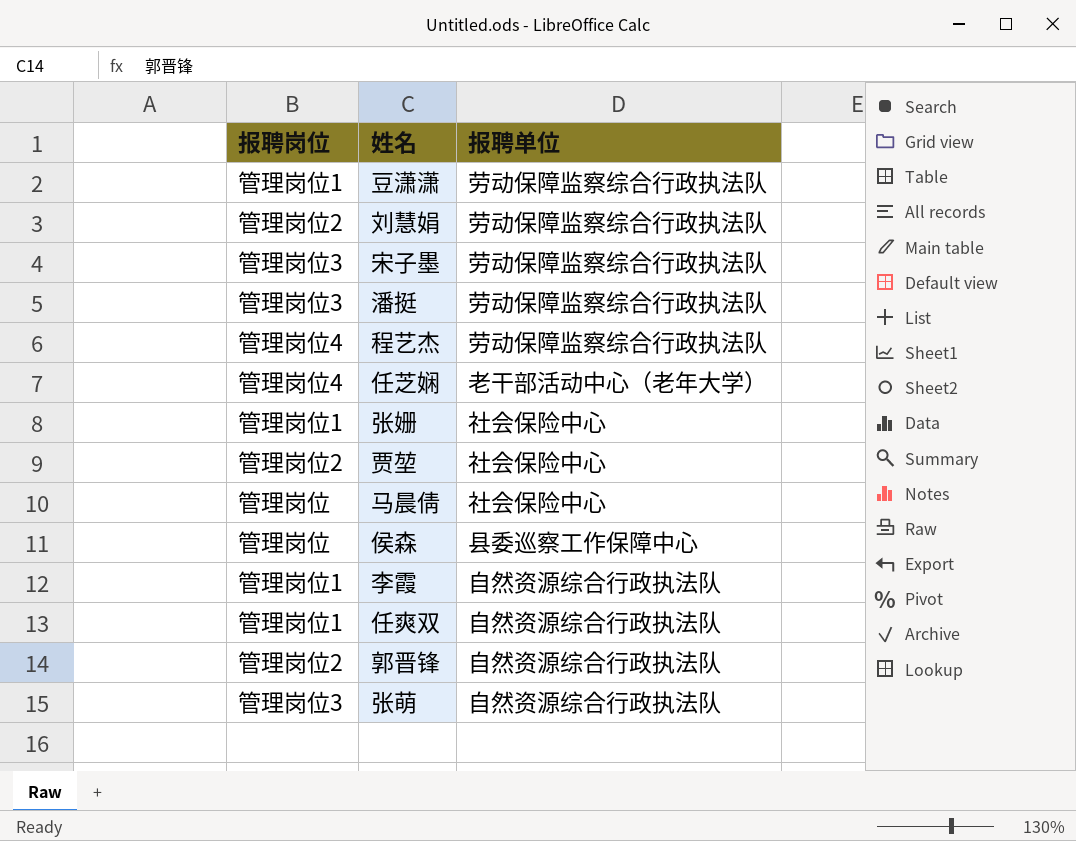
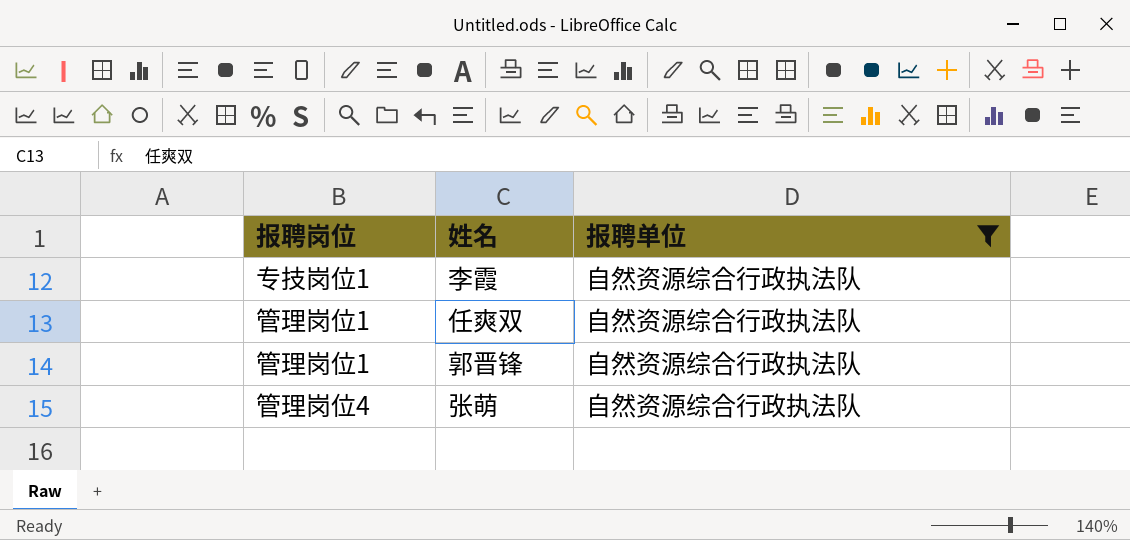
filter: none -> 报聘单位 = 自然资源综合行政执法队
李霞 | 报聘岗位: 管理岗位1 -> 专技岗位1
郭晋锋 | 报聘岗位: 管理岗位2 -> 管理岗位1
张萌 | 报聘岗位: 管理岗位3 -> 管理岗位4

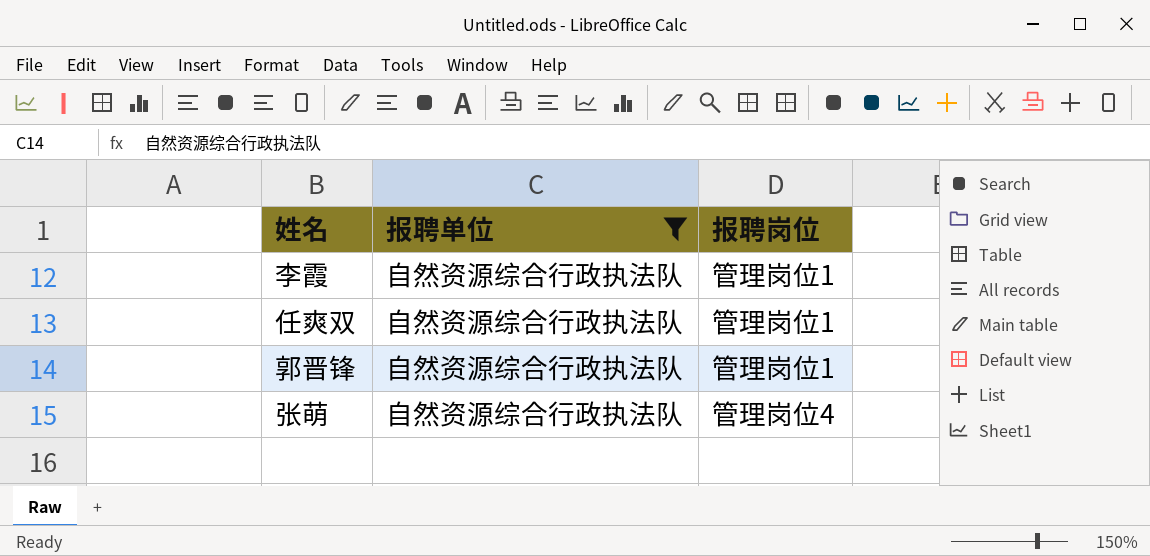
column 报聘岗位 | position: 1 -> 3
李霞 | 报聘岗位: 专技岗位1 -> 管理岗位1

